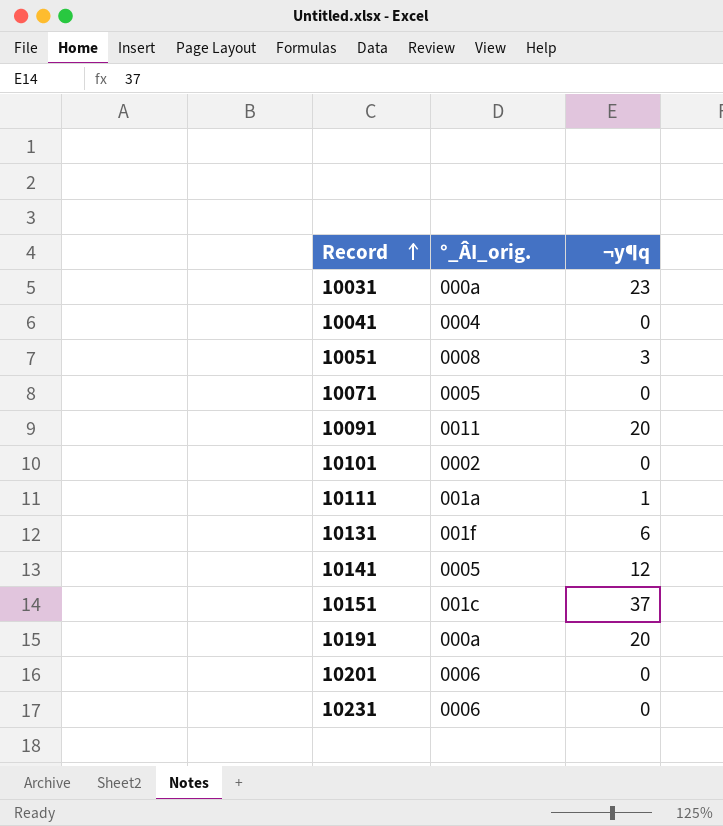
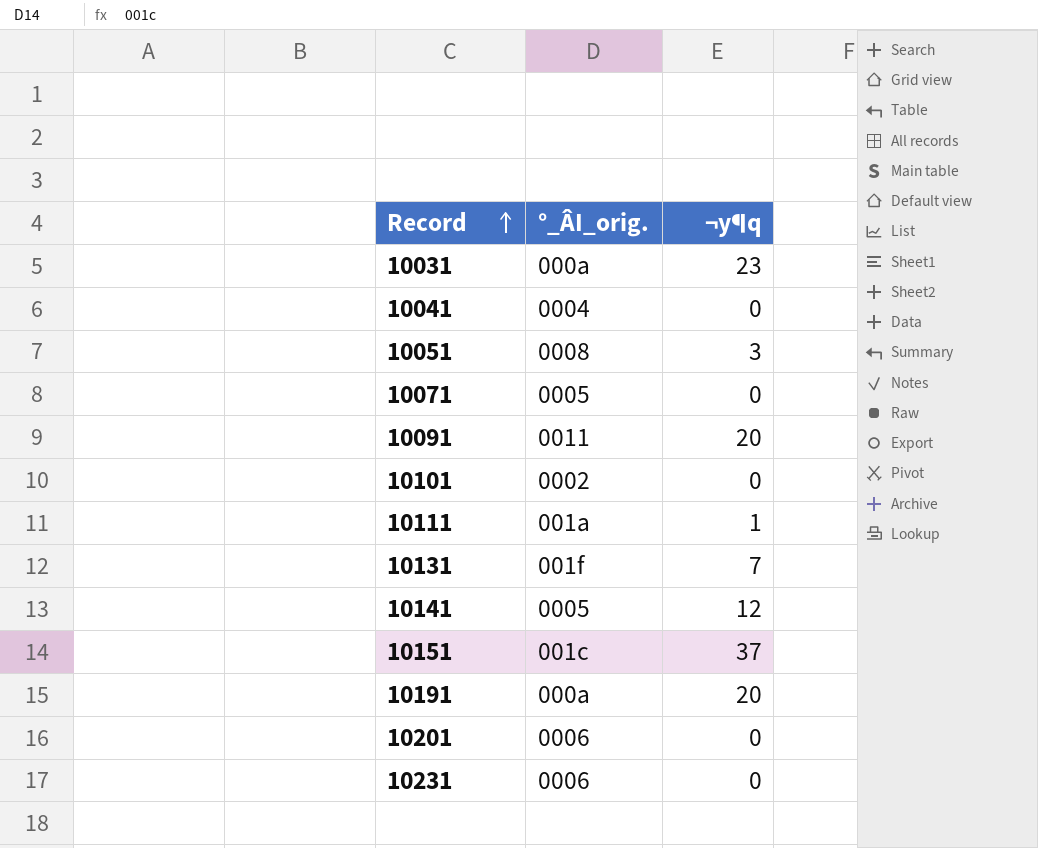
10131 | ¬y¶q: 6 -> 7

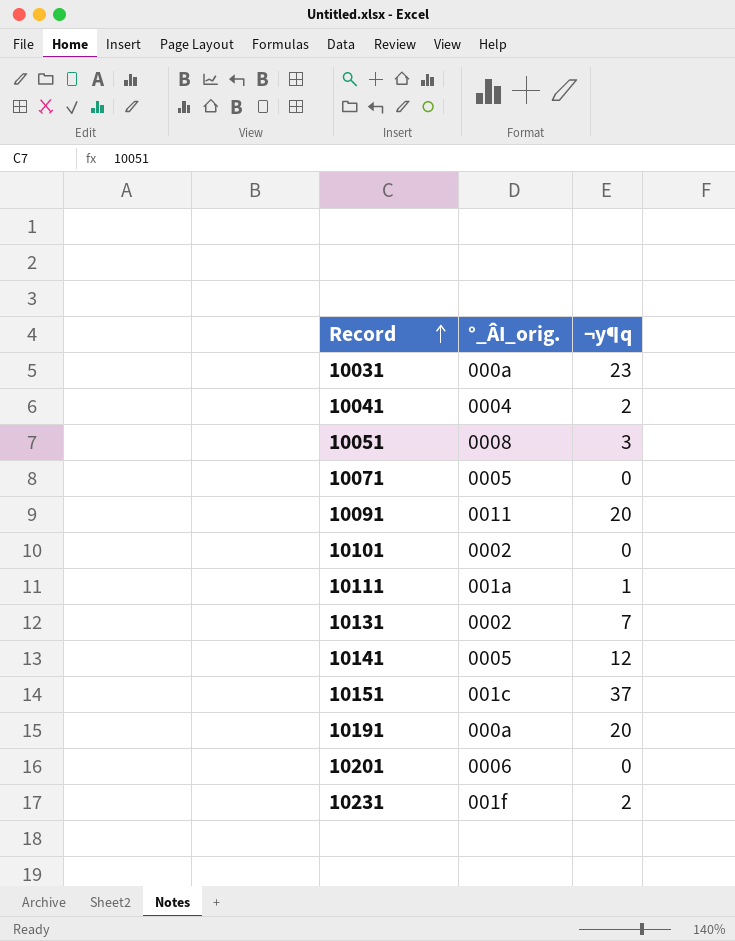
10041 | ¬y¶q: 0 -> 2
10131 | °_ÂI_orig.: 001f -> 0002
10231 | °_ÂI_orig.: 0006 -> 001f
10231 | ¬y¶q: 0 -> 2

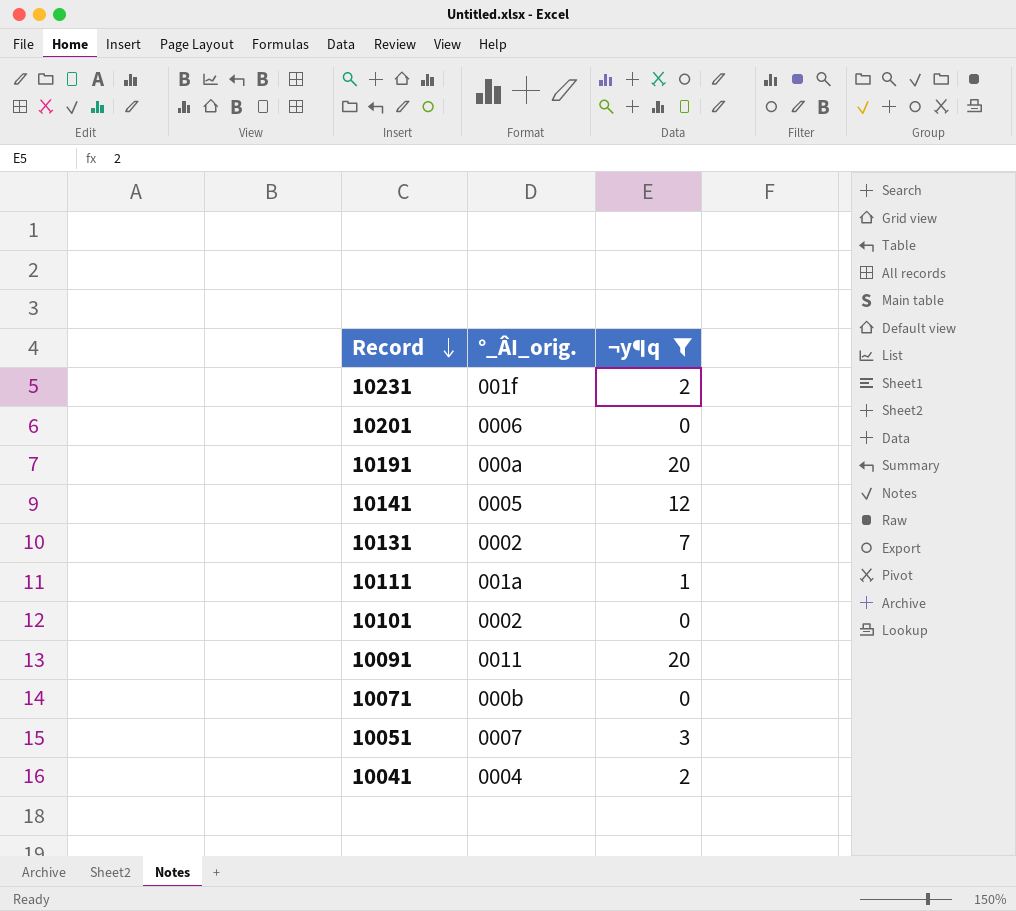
filter: none -> ¬y¶q <= 20
row order: Record ascending -> Record descending
10071 | °_ÂI_orig.: 0005 -> 000b
10051 | °_ÂI_orig.: 0008 -> 0007

